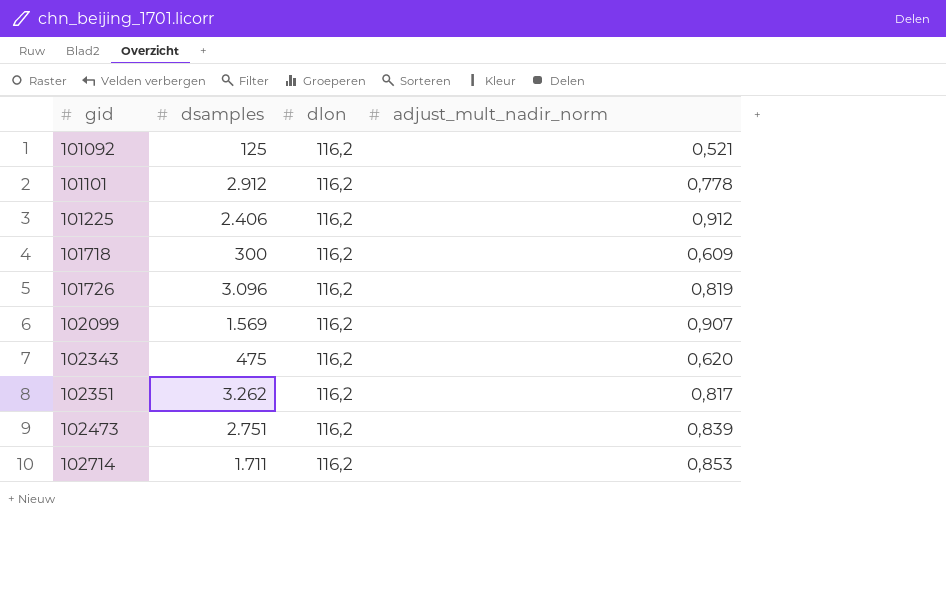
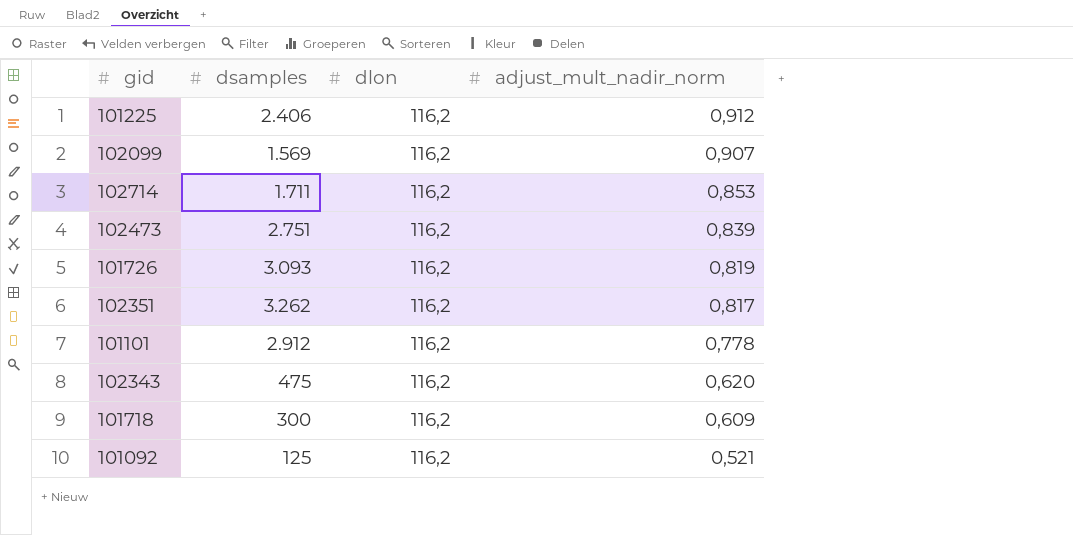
row order: gid ascending -> adjust_mult_nadir_norm descending
101726 | dsamples: 3.096 -> 3.093

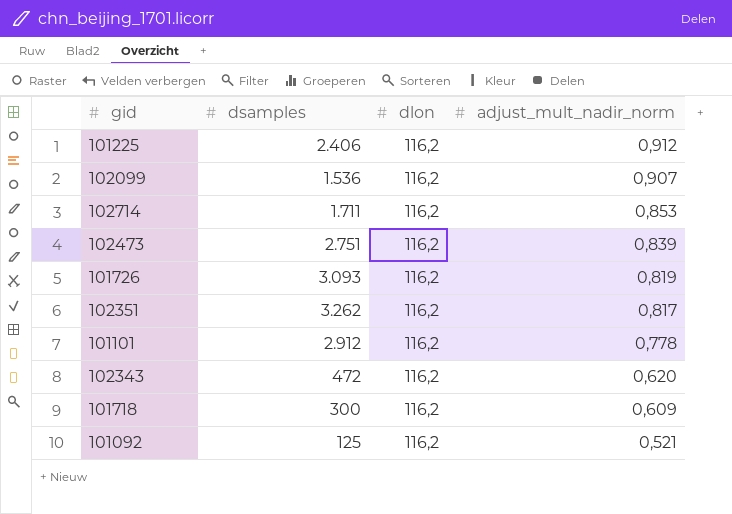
102099 | dsamples: 1.569 -> 1.536
102343 | dsamples: 475 -> 472

